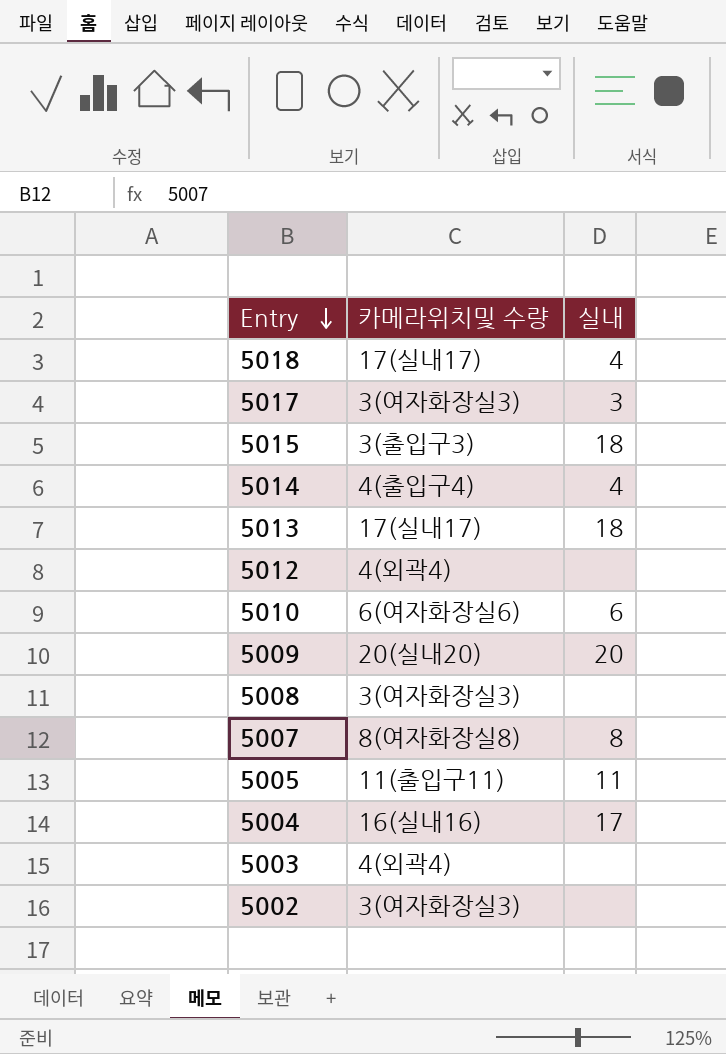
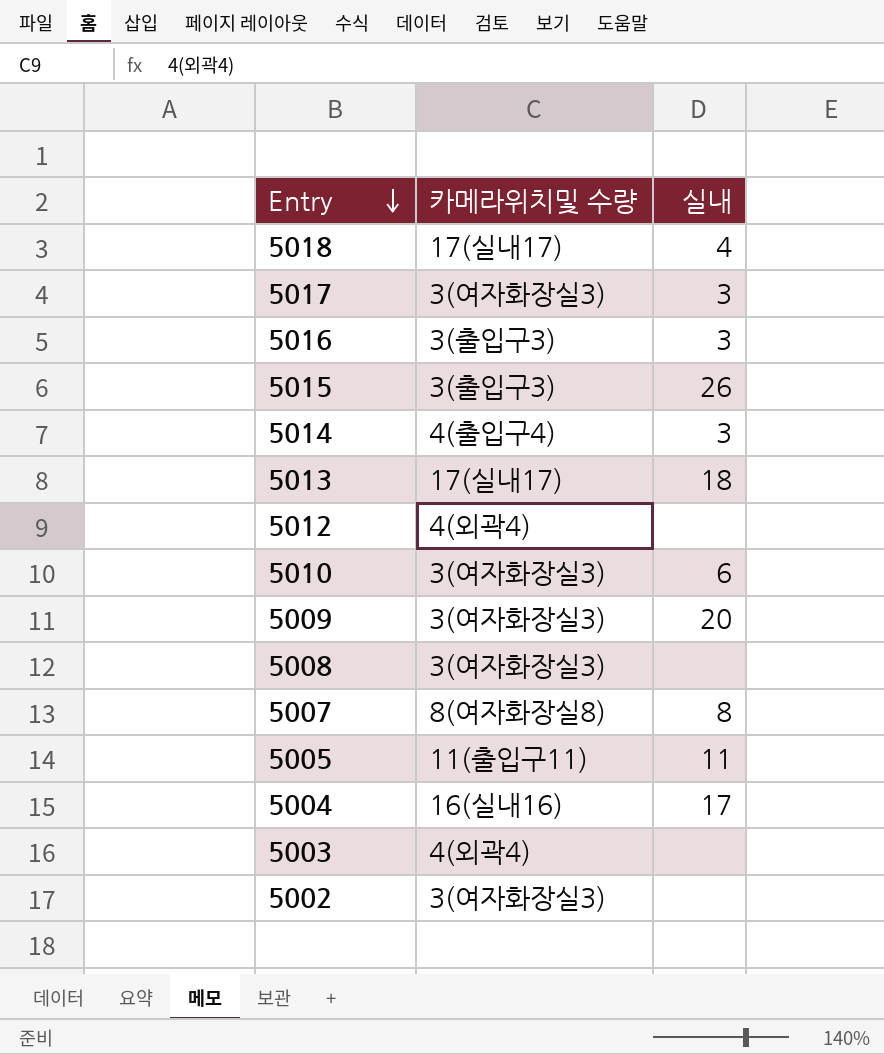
row 5016: none -> 3(출입구3) | 3
5015 | 실내: 18 -> 26
5014 | 실내: 4 -> 3
5010 | 카메라위치및 수량: 6(여자화장실6) -> 3(여자화장실3)
5009 | 카메라위치및 수량: 20(실내20) -> 3(여자화장실3)

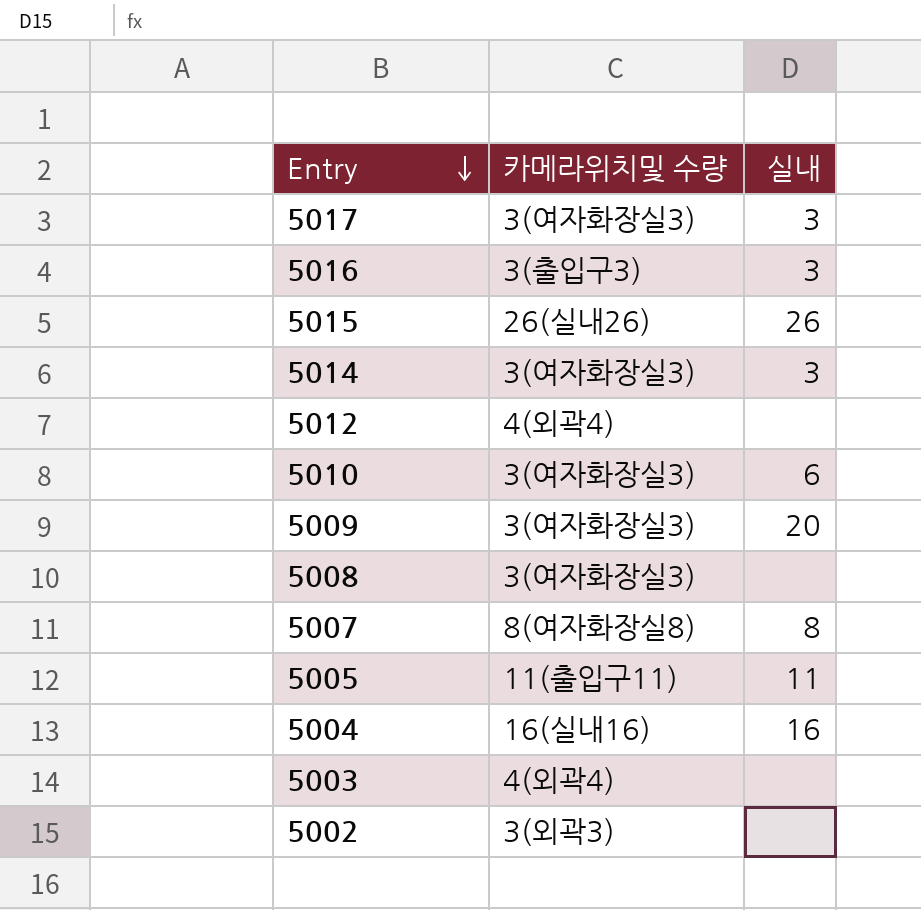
row 5018: 17(실내17) | 4 -> none
row 5013: 17(실내17) | 18 -> none
5015 | 카메라위치및 수량: 3(출입구3) -> 26(실내26)
5014 | 카메라위치및 수량: 4(출입구4) -> 3(여자화장실3)
5004 | 실내: 17 -> 16
5002 | 카메라위치및 수량: 3(여자화장실3) -> 3(외곽3)

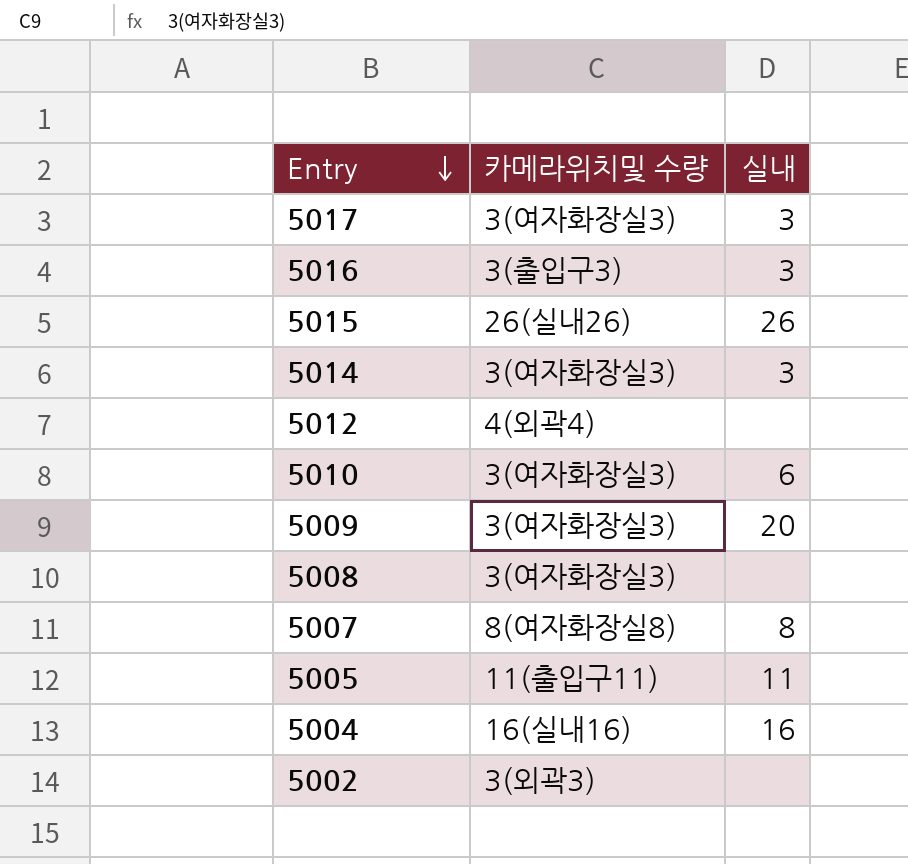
row 5003: 4(외곽4) | none -> none

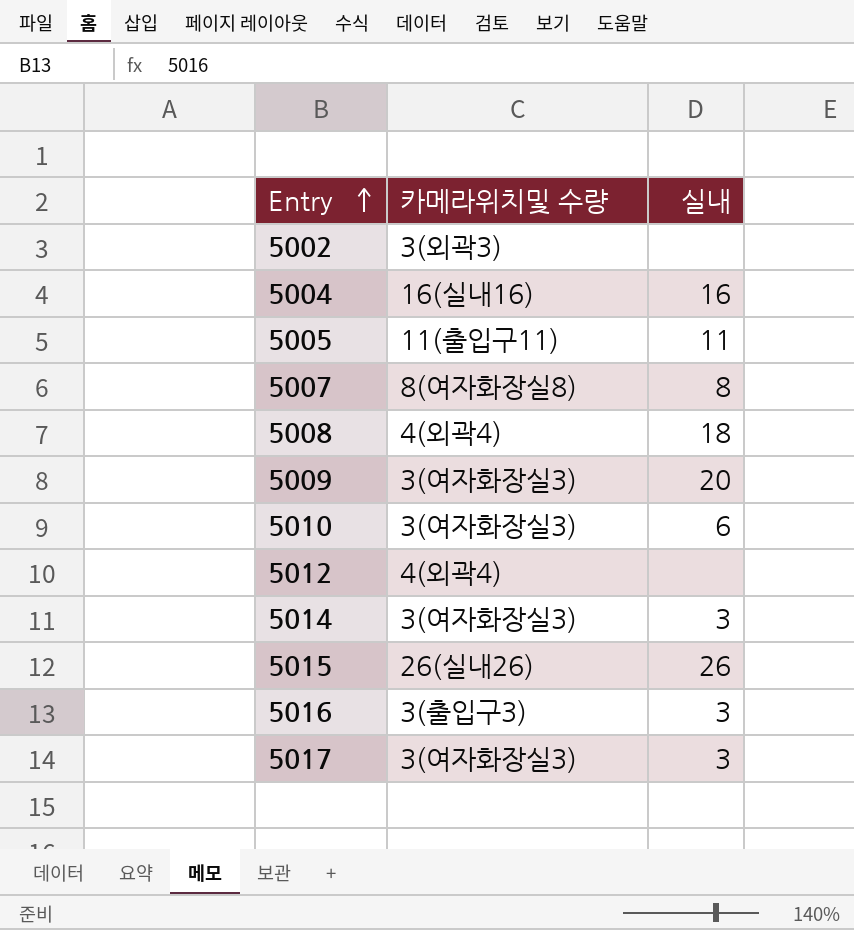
row order: Entry descending -> Entry ascending
5008 | 카메라위치및 수량: 3(여자화장실3) -> 4(외곽4)
5008 | 실내: none -> 18

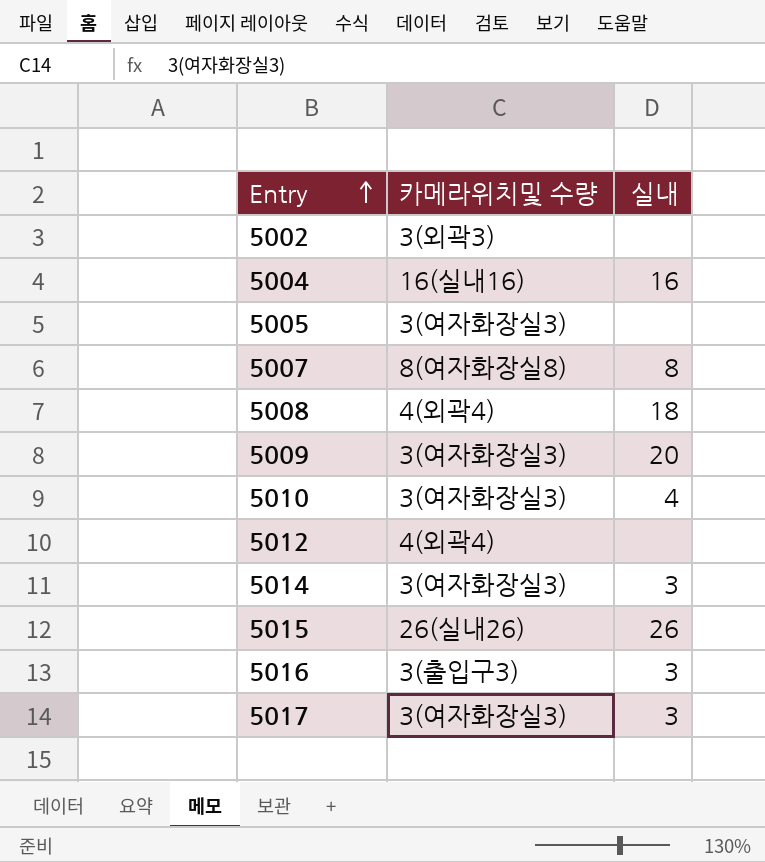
5005 | 카메라위치및 수량: 11(출입구11) -> 3(여자화장실3)
5005 | 실내: 11 -> none
5010 | 실내: 6 -> 4

